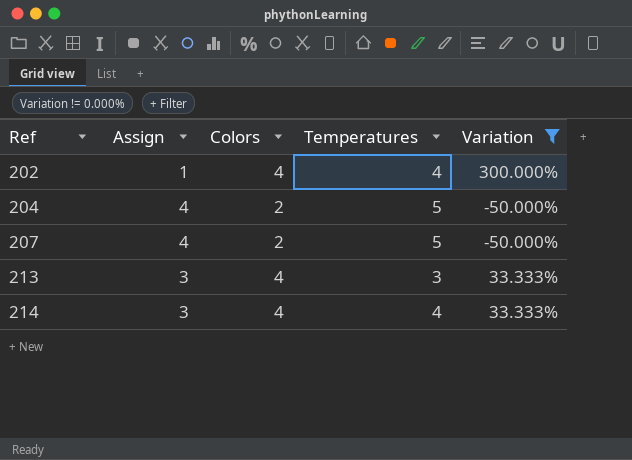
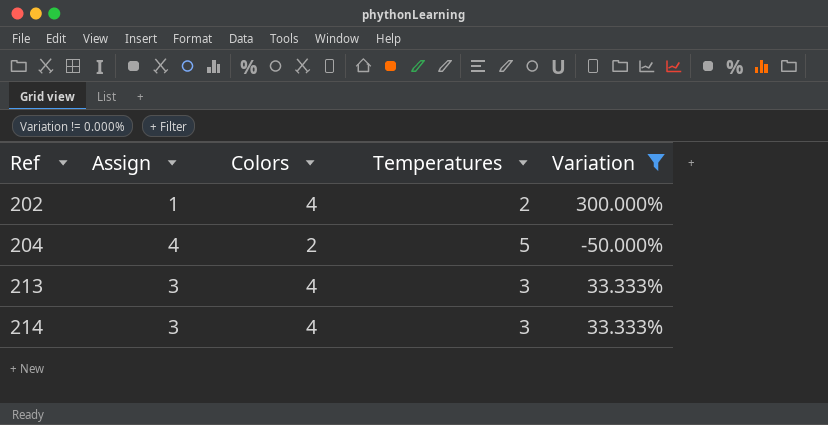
row 207: 4 | 2 | 5 | -50.000% -> none
202 | Temperatures: 4 -> 2
214 | Temperatures: 4 -> 3

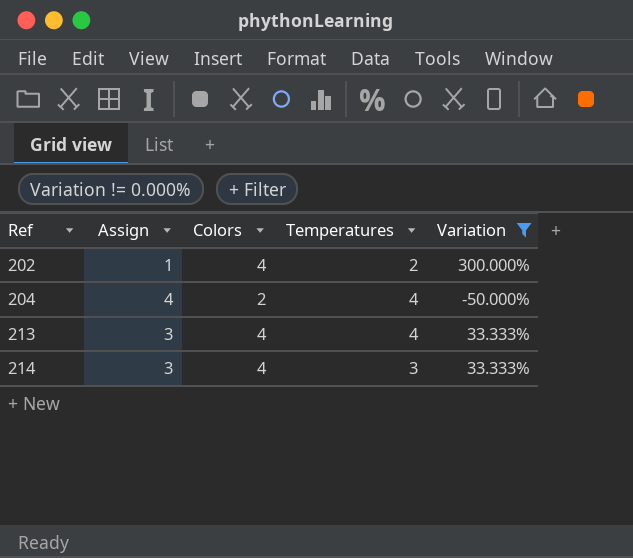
204 | Temperatures: 5 -> 4
213 | Temperatures: 3 -> 4

